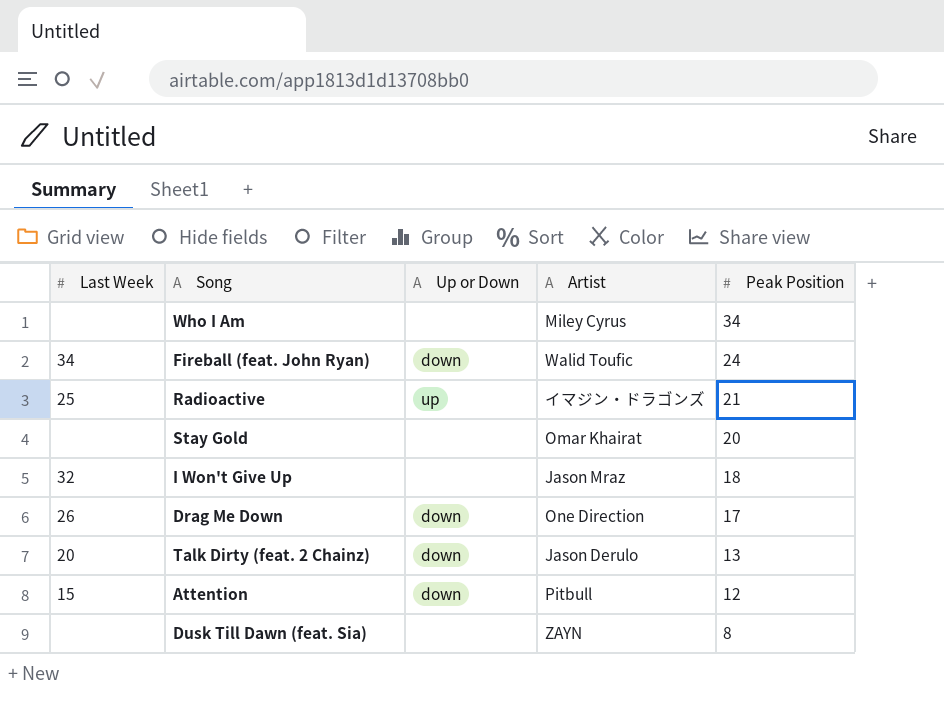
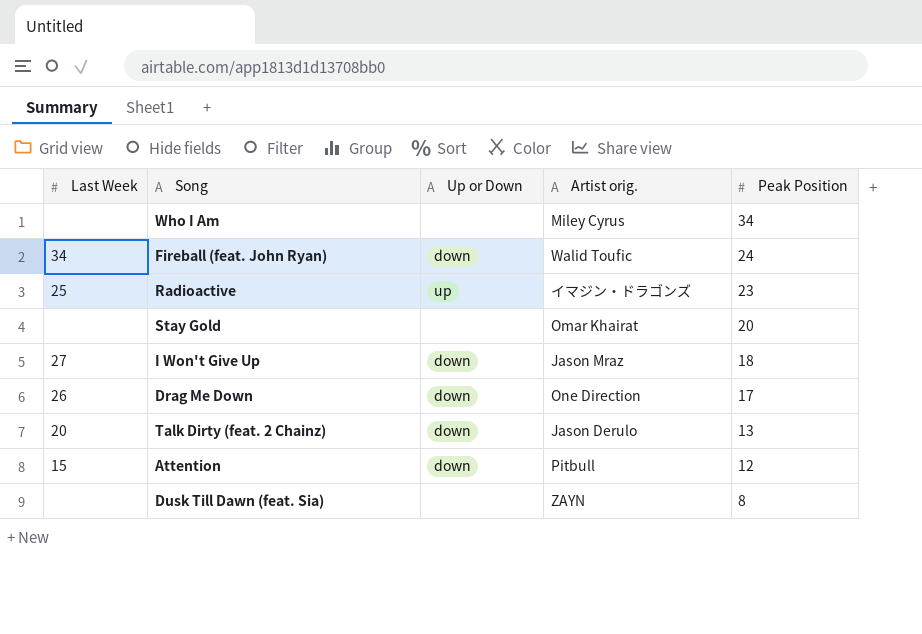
column name: Artist -> Artist orig.
Radioactive | Peak Position: 21 -> 23
I Won't Give Up | Last Week: 32 -> 27
I Won't Give Up | Up or Down: none -> down

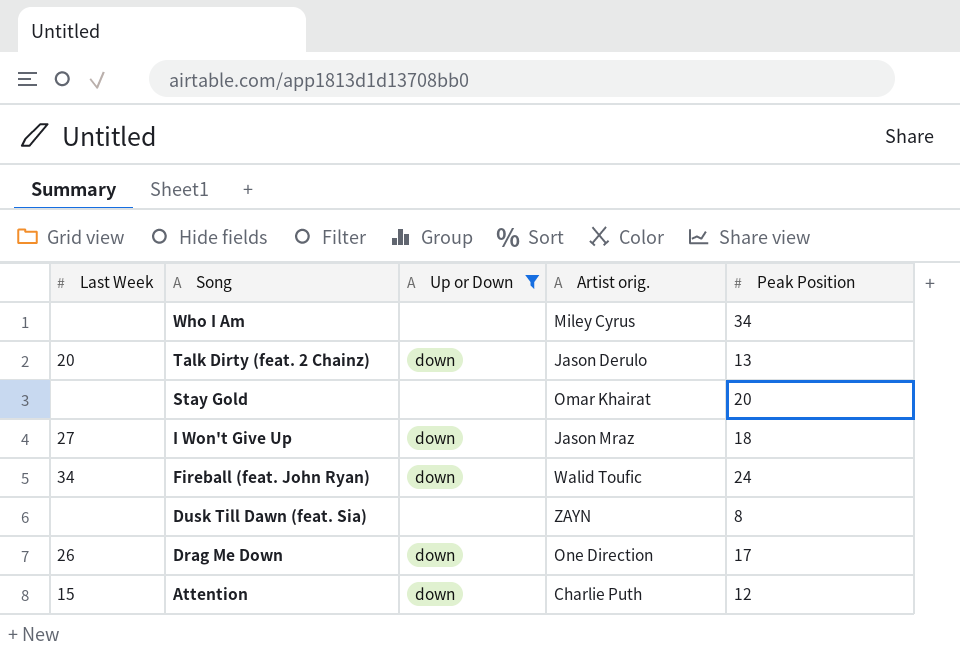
filter: none -> Up or Down != up
row order: Peak Position descending -> Song descending
Attention | Artist orig.: Pitbull -> Charlie Puth

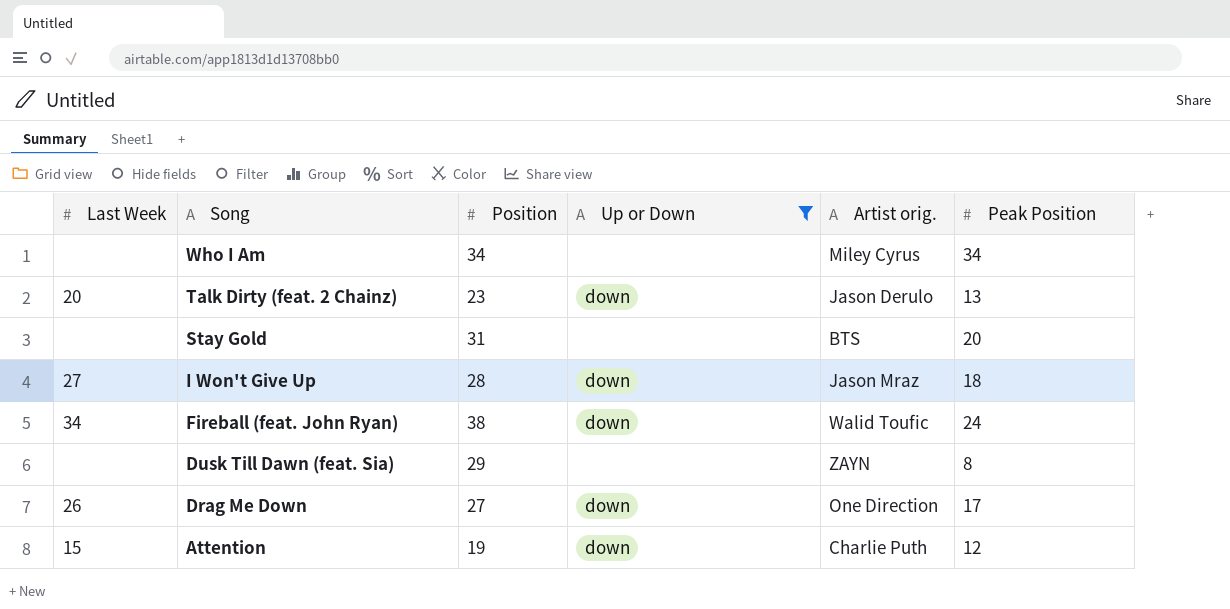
column Position | position: none -> 3
Stay Gold | Artist orig.: Omar Khairat -> BTS

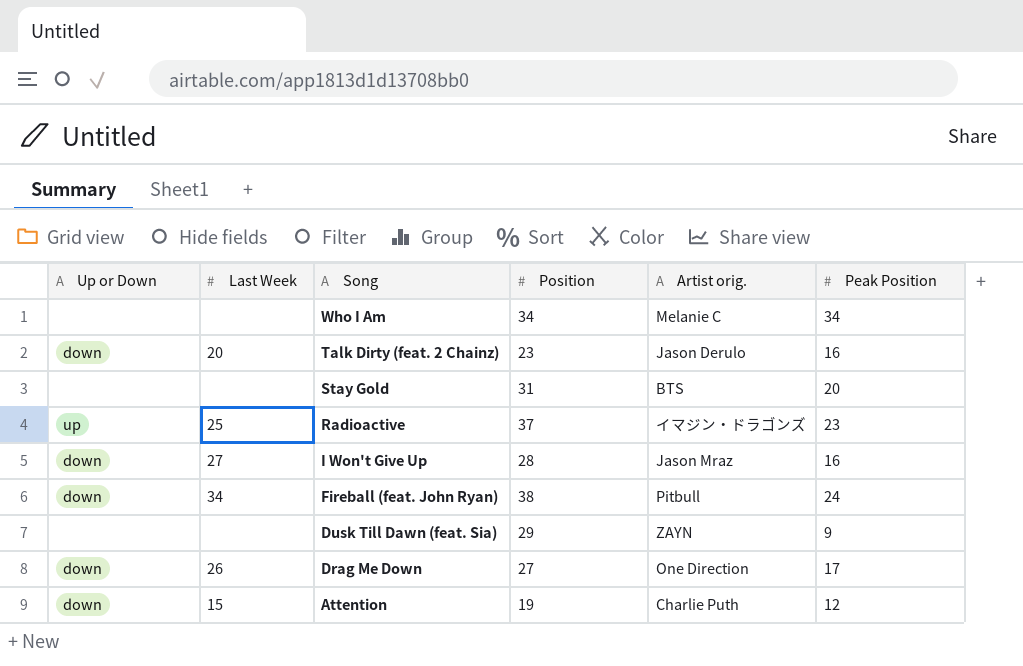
filter: Up or Down != up -> none
column Up or Down | position: 4 -> 1
Who I Am | Artist orig.: Miley Cyrus -> Melanie C
Talk Dirty (feat. 2 Chainz) | Peak Position: 13 -> 16
I Won't Give Up | Peak Position: 18 -> 16
Fireball (feat. John Ryan) | Artist orig.: Walid Toufic -> Pitbull
Dusk Till Dawn (feat. Sia) | Peak Position: 8 -> 9

